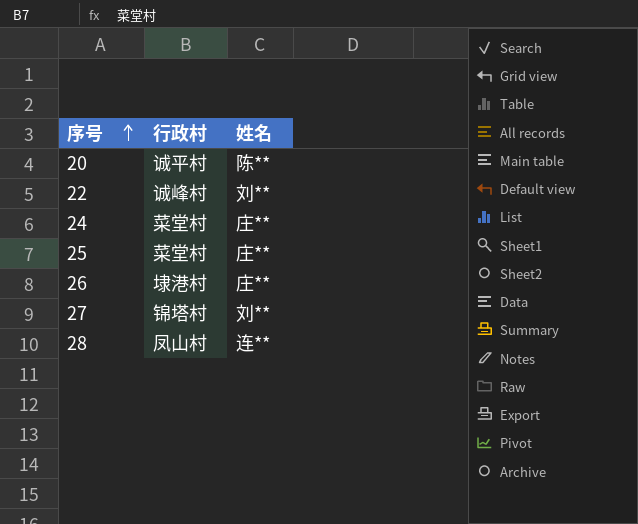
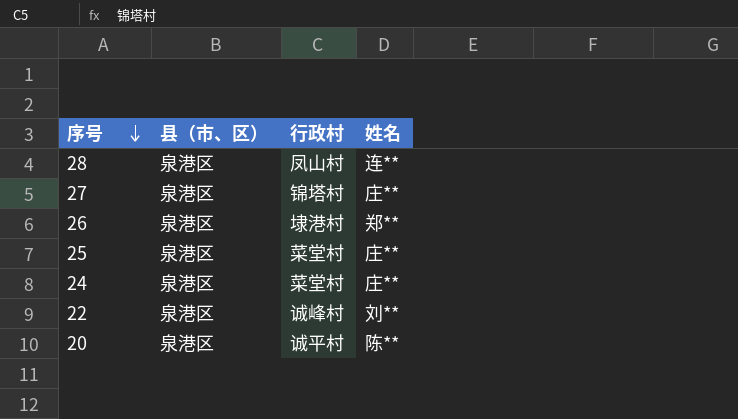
row order: 序号 ascending -> 序号 descending
column 县（市、区） | position: none -> 2
27 | 姓名: 刘** -> 庄**
26 | 姓名: 庄** -> 郑**

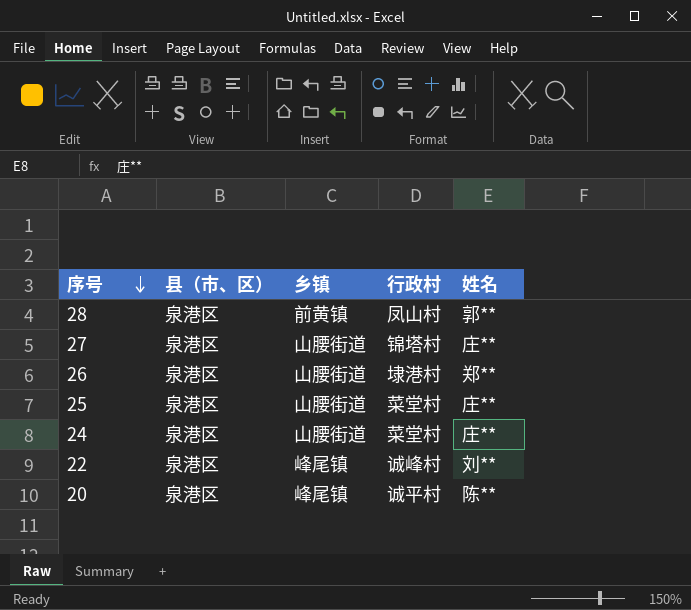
column 乡镇 | position: none -> 3
28 | 姓名: 连** -> 郭**

